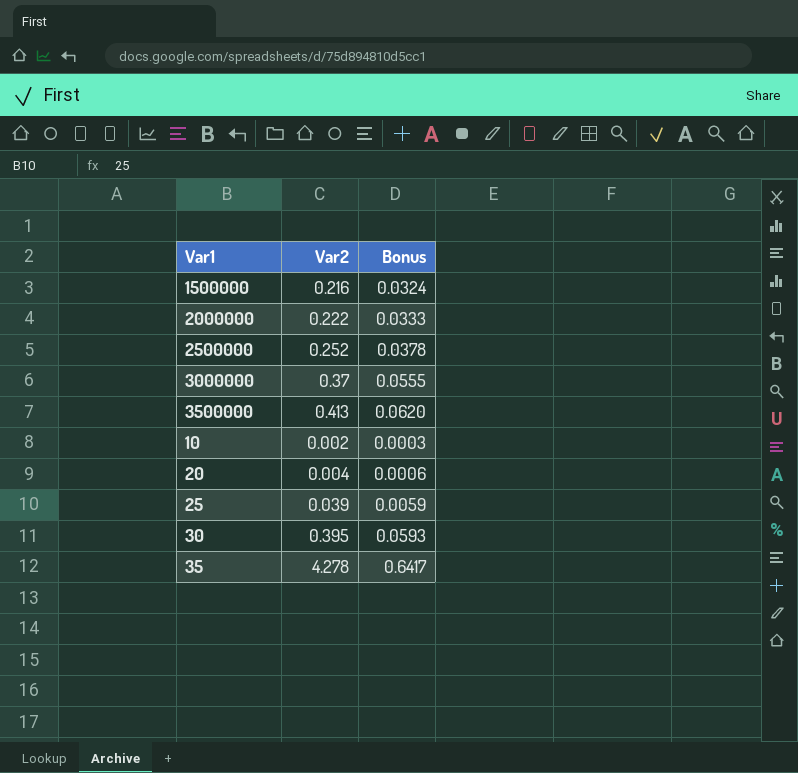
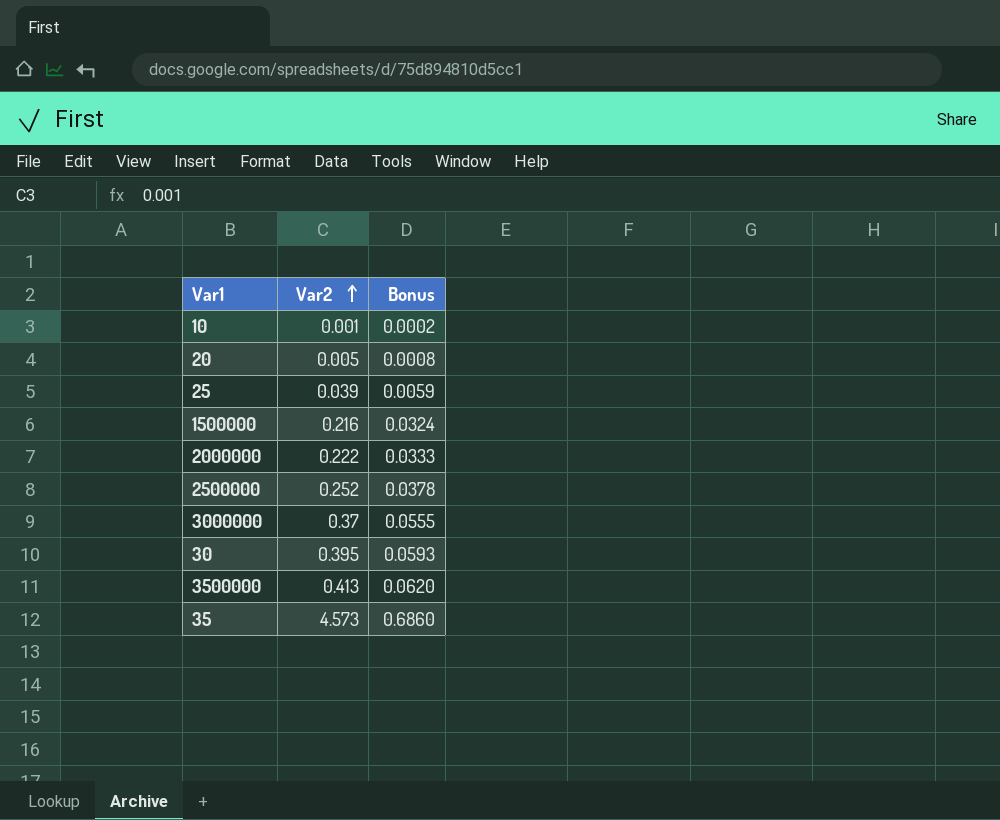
row order: none -> Var2 ascending
10 | Var2: 0.002 -> 0.001
10 | Bonus: 0.0003 -> 0.0002
20 | Var2: 0.004 -> 0.005
20 | Bonus: 0.0006 -> 0.0008
35 | Var2: 4.278 -> 4.573
35 | Bonus: 0.6417 -> 0.6860

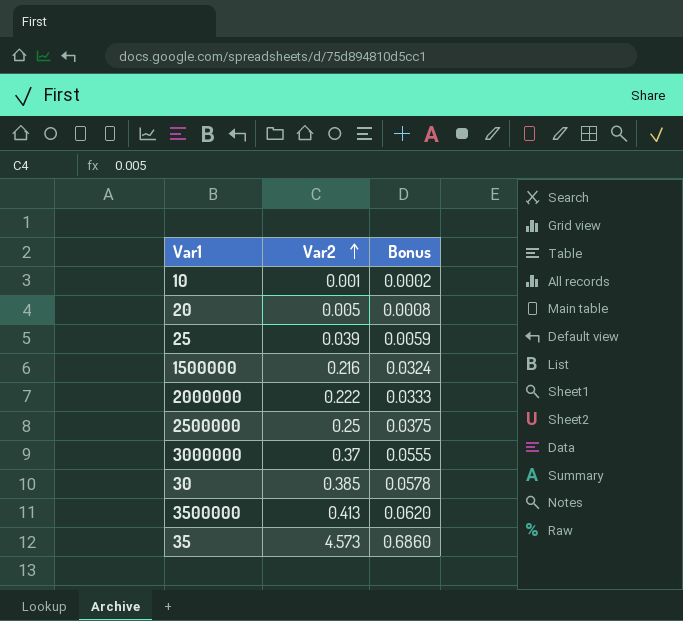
2500000 | Var2: 0.252 -> 0.25
2500000 | Bonus: 0.0378 -> 0.0375
30 | Var2: 0.395 -> 0.385
30 | Bonus: 0.0593 -> 0.0578

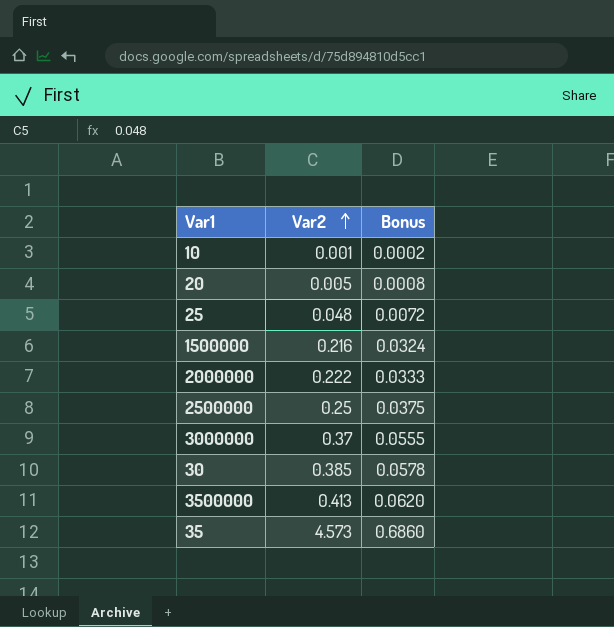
25 | Var2: 0.039 -> 0.048
25 | Bonus: 0.0059 -> 0.0072

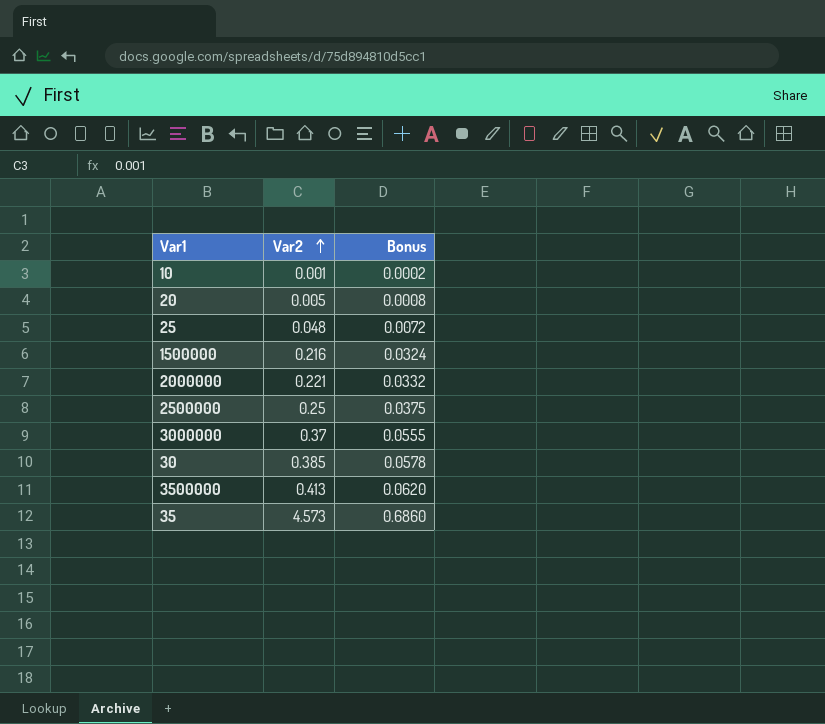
2000000 | Var2: 0.222 -> 0.221
2000000 | Bonus: 0.0333 -> 0.0332

